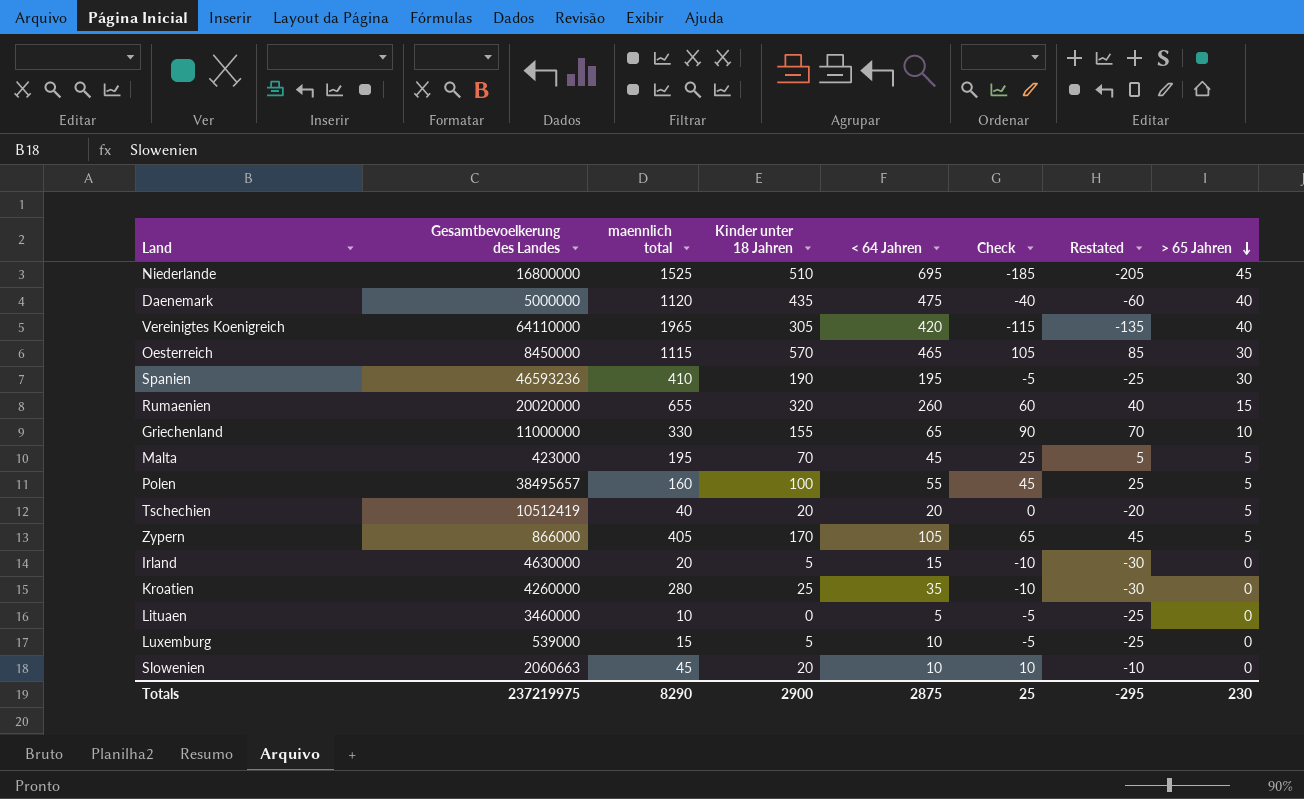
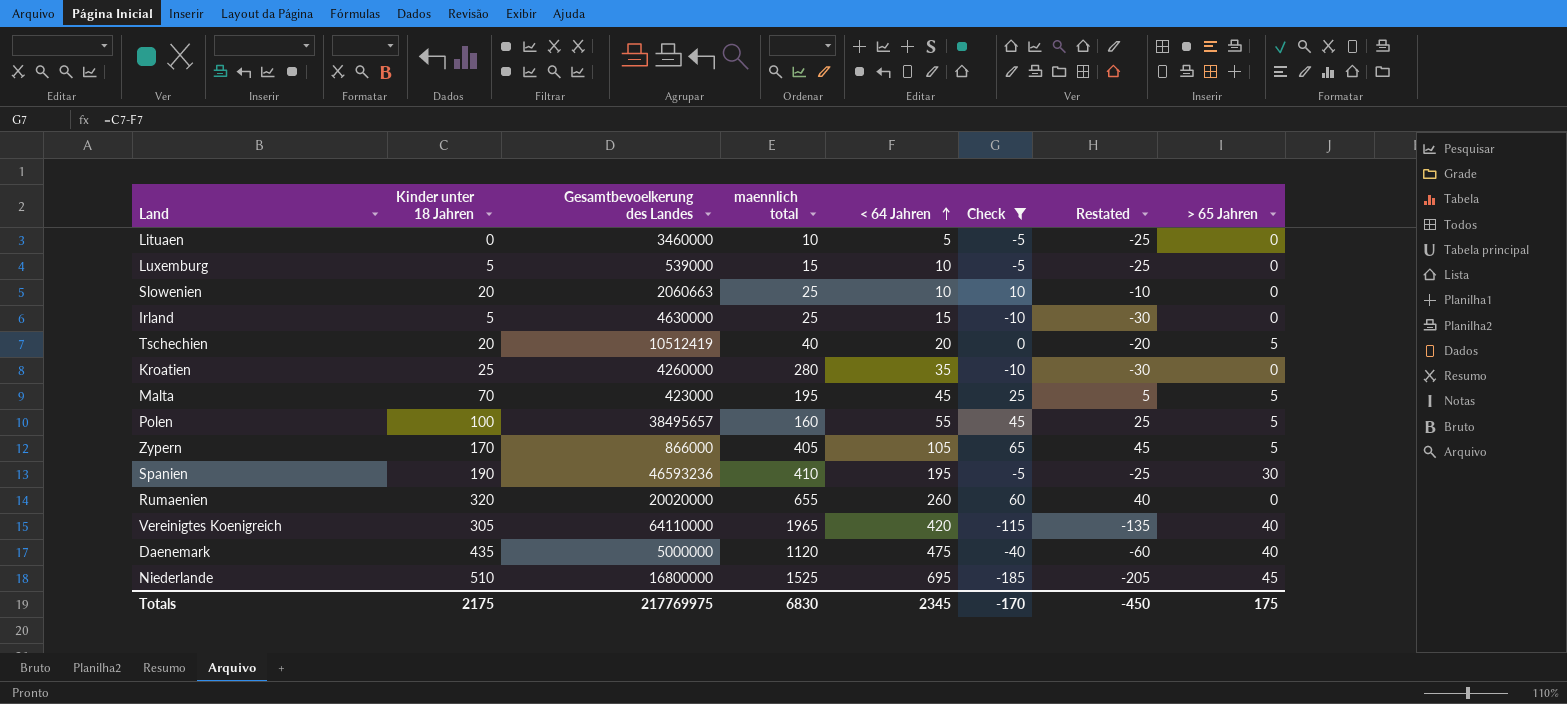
filter: none -> Check <= 65
row order: > 65 Jahren descending -> < 64 Jahren ascending
column Kinder unter 18 Jahren | position: 4 -> 2
Slowenien | maennlich total: 45 -> 25
Irland | maennlich total: 20 -> 25
Rumaenien | > 65 Jahren: 15 -> 0
Totals | Kinder unter 18 Jahren: 2900 -> 2175
Totals | Gesamtbevoelkerung des Landes: 237219975 -> 217769975
Totals | maennlich total: 8290 -> 6830
Totals | < 64 Jahren: 2875 -> 2345
Totals | Check: 25 -> -170
Totals | Restated: -295 -> -450
Totals | > 65 Jahren: 230 -> 175

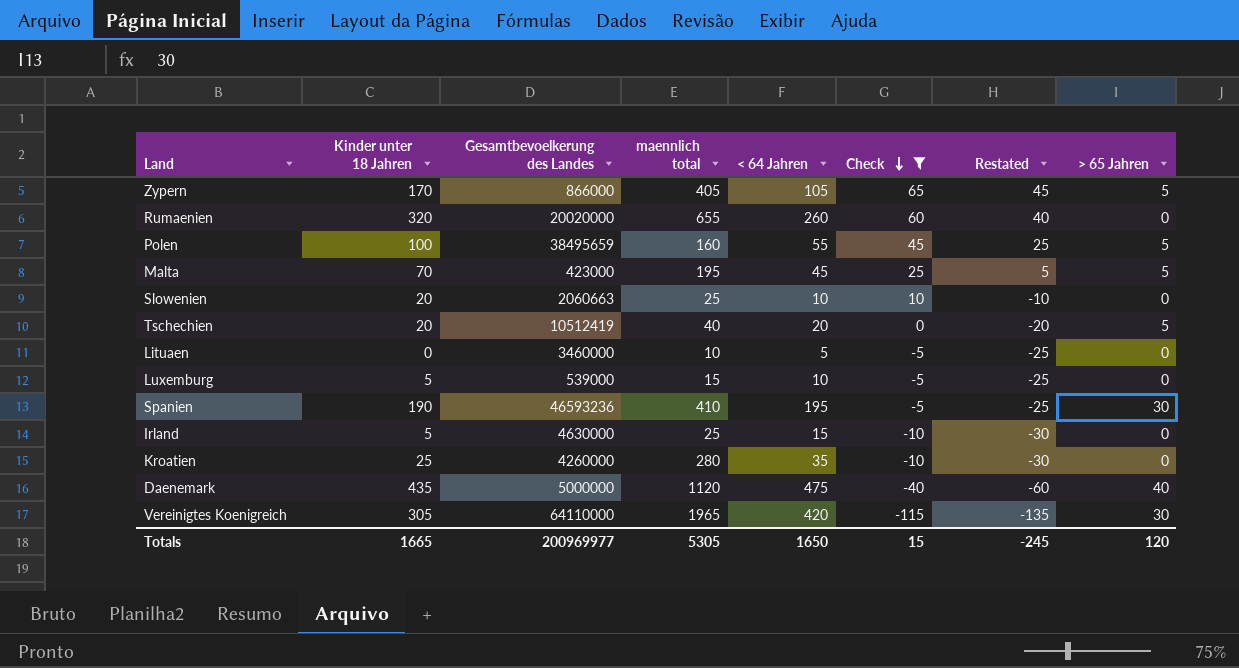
row order: < 64 Jahren ascending -> Check descending
row Niederlande: 510 | 16800000 | 1525 | 695 | -185 | -205 | 45 -> none
Polen | Gesamtbevoelkerung des Landes: 38495657 -> 38495659
Vereinigtes Koenigreich | > 65 Jahren: 40 -> 30
Totals | Kinder unter 18 Jahren: 2175 -> 1665
Totals | Gesamtbevoelkerung des Landes: 217769975 -> 200969977
Totals | maennlich total: 6830 -> 5305
Totals | < 64 Jahren: 2345 -> 1650
Totals | Check: -170 -> 15
Totals | Restated: -450 -> -245
Totals | > 65 Jahren: 175 -> 120

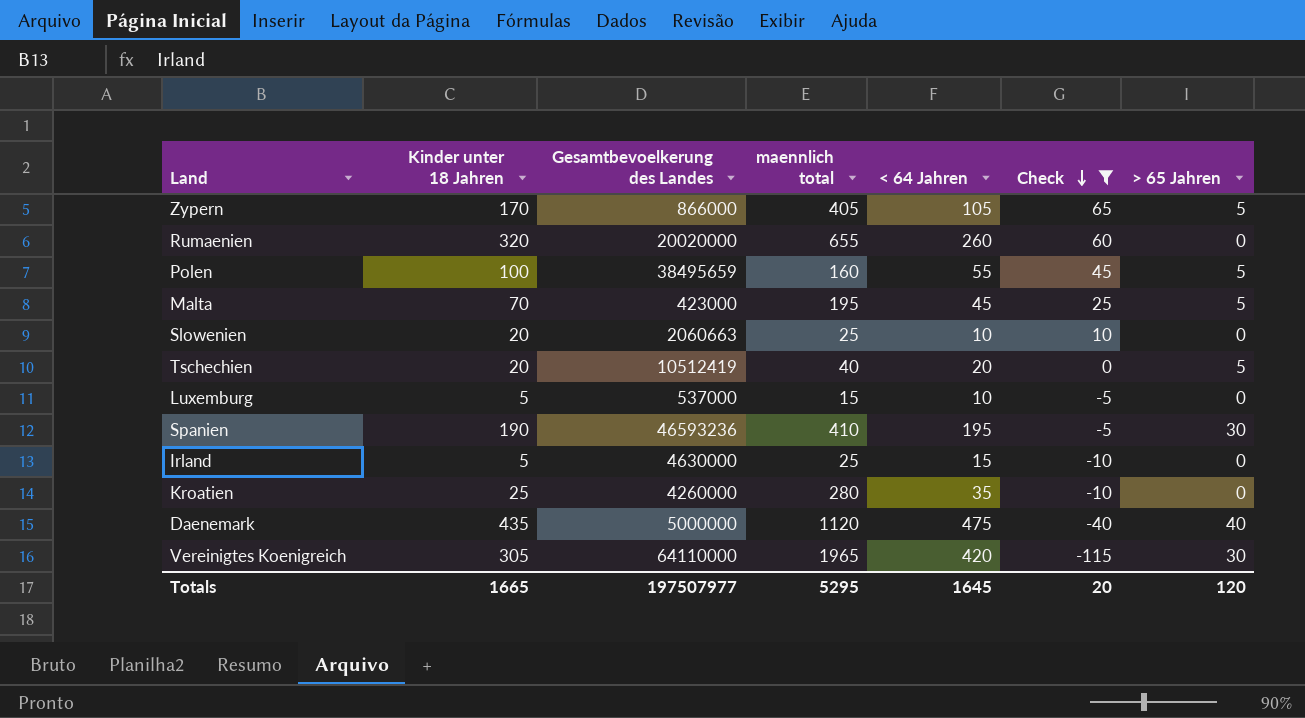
column Restated | formula: [Check] - 20 -> none
row Lituaen: 0 | 3460000 | 10 | 5 | -5 | -25 | 0 -> none
Luxemburg | Gesamtbevoelkerung des Landes: 539000 -> 537000
Totals | Gesamtbevoelkerung des Landes: 200969977 -> 197507977
Totals | maennlich total: 5305 -> 5295
Totals | < 64 Jahren: 1650 -> 1645
Totals | Check: 15 -> 20

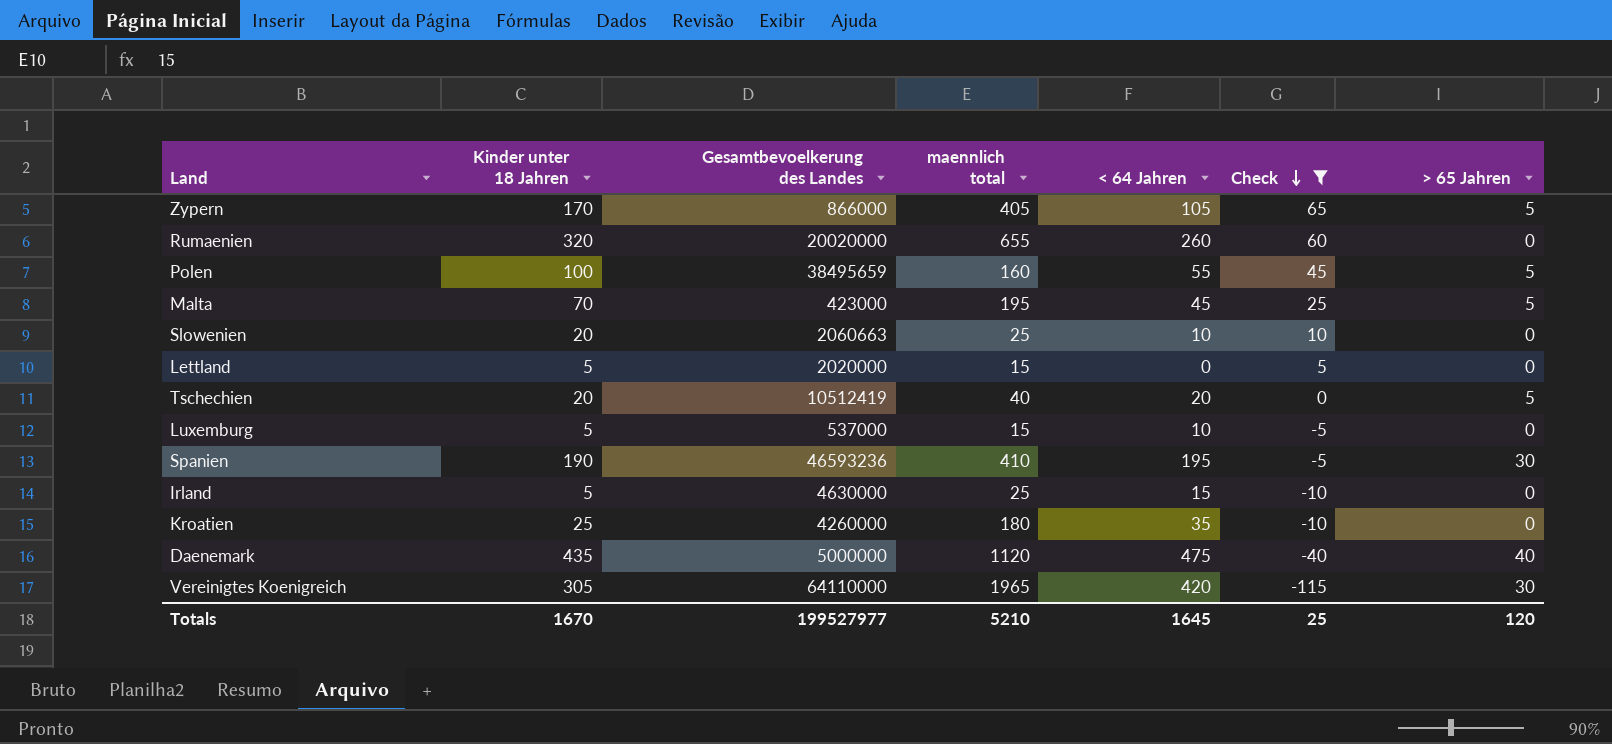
row Lettland: none -> 5 | 2020000 | 15 | 0 | 5 | 0
Kroatien | maennlich total: 280 -> 180
Totals | Kinder unter 18 Jahren: 1665 -> 1670
Totals | Gesamtbevoelkerung des Landes: 197507977 -> 199527977
Totals | maennlich total: 5295 -> 5210
Totals | Check: 20 -> 25

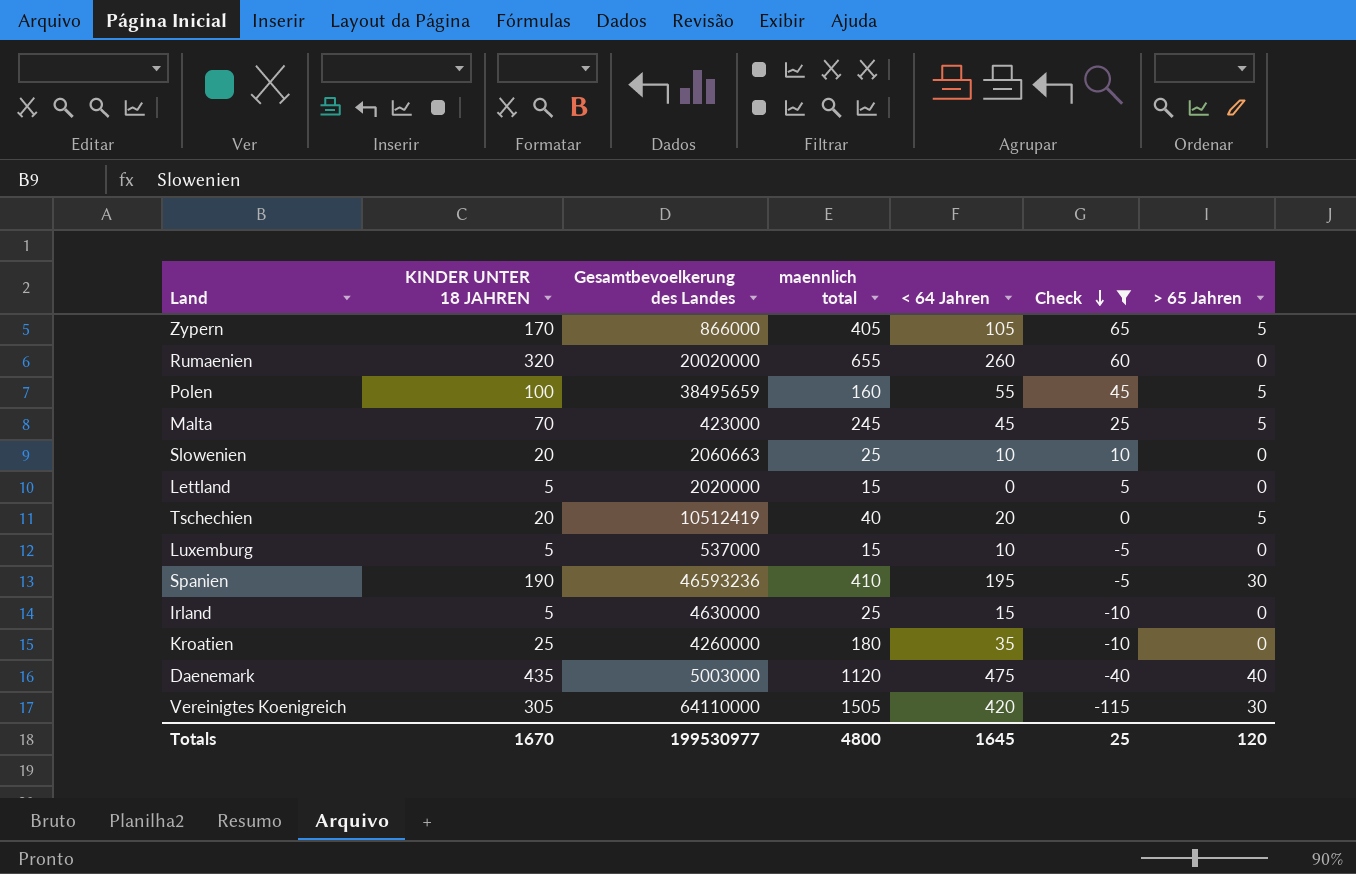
column name: Kinder unter 18 Jahren -> KINDER UNTER 18 JAHREN
Malta | maennlich total: 195 -> 245
Daenemark | Gesamtbevoelkerung des Landes: 5000000 -> 5003000
Vereinigtes Koenigreich | maennlich total: 1965 -> 1505
Totals | Gesamtbevoelkerung des Landes: 199527977 -> 199530977
Totals | maennlich total: 5210 -> 4800

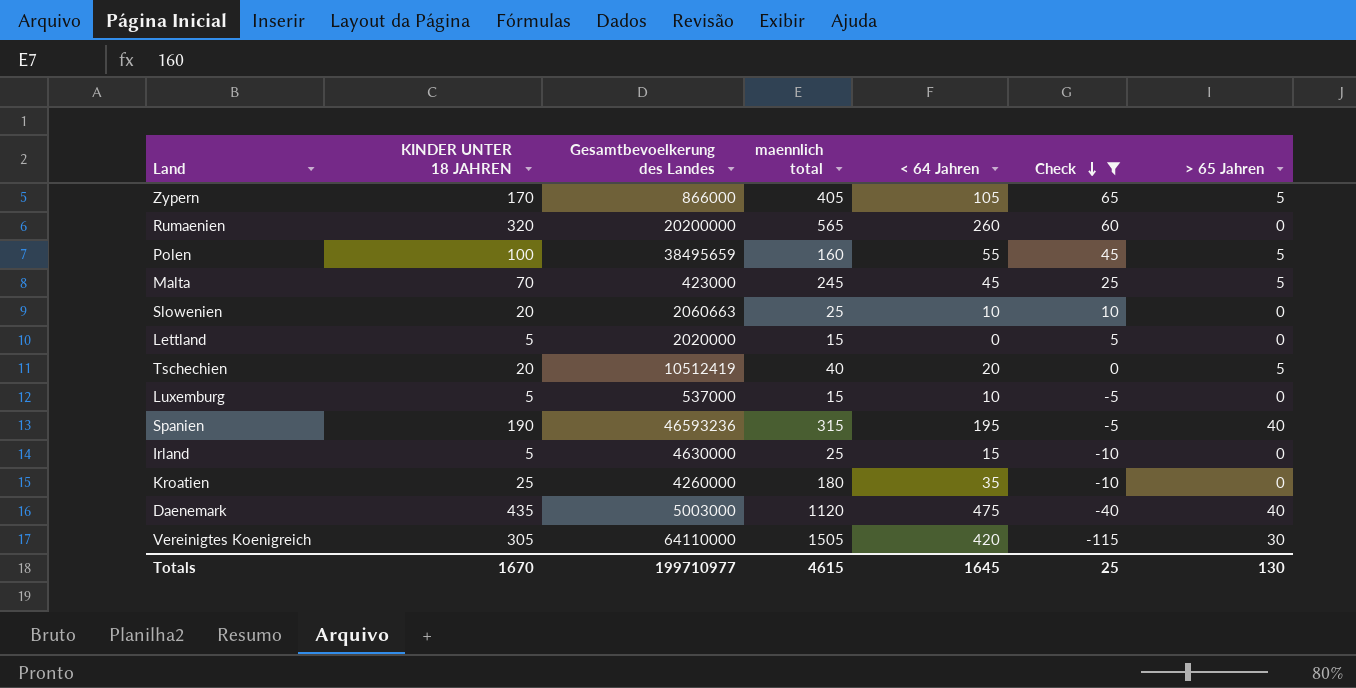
Rumaenien | Gesamtbevoelkerung des Landes: 20020000 -> 20200000
Rumaenien | maennlich total: 655 -> 565
Spanien | maennlich total: 410 -> 315
Spanien | > 65 Jahren: 30 -> 40
Totals | Gesamtbevoelkerung des Landes: 199530977 -> 199710977
Totals | maennlich total: 4800 -> 4615
Totals | > 65 Jahren: 120 -> 130

